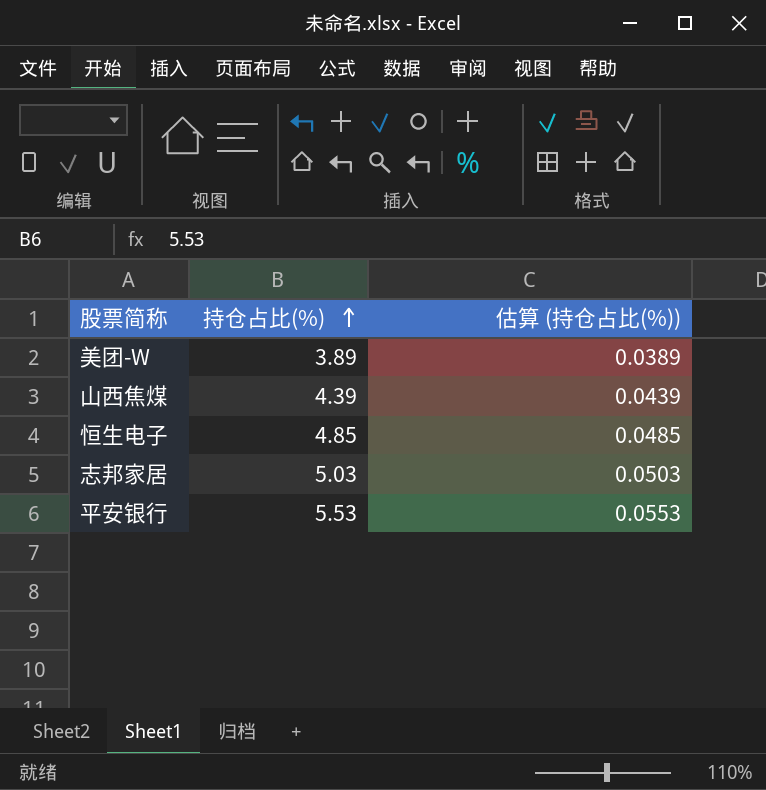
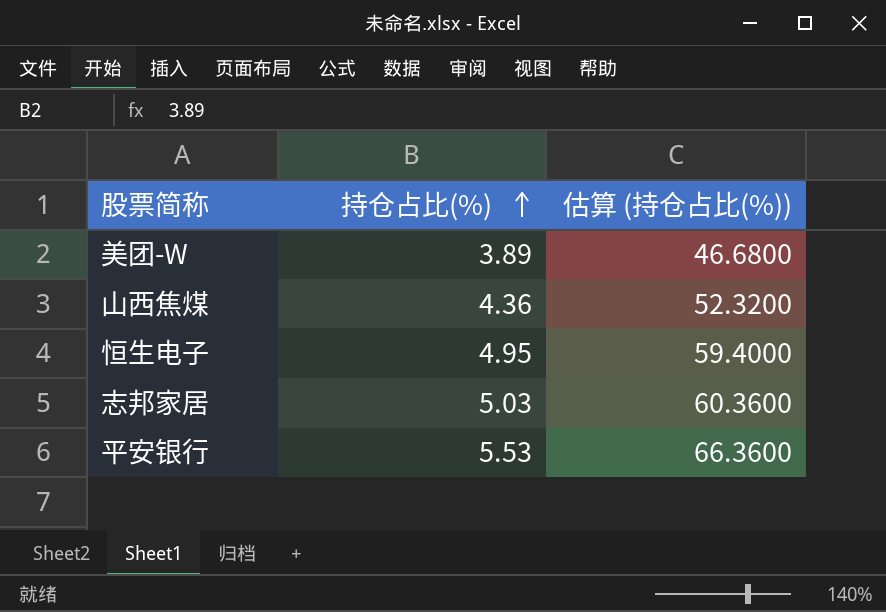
column 估算 (持仓占比(%)) | formula: [持仓占比(%)] * 0.01 -> [持仓占比(%)] * 12
山西焦煤 | 持仓占比(%): 4.39 -> 4.36
恒生电子 | 持仓占比(%): 4.85 -> 4.95

